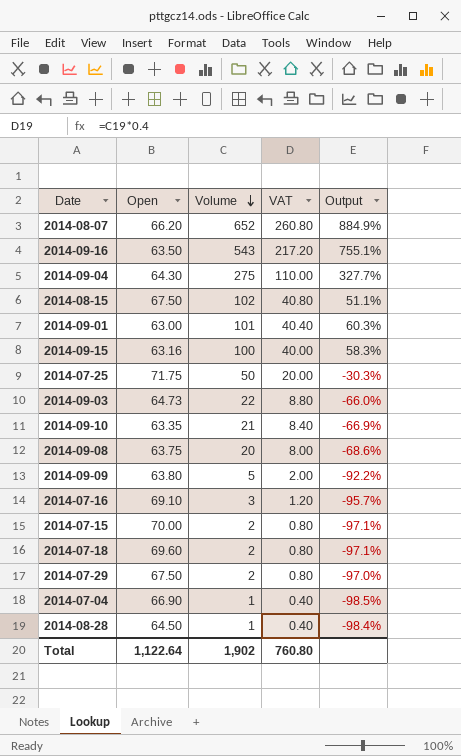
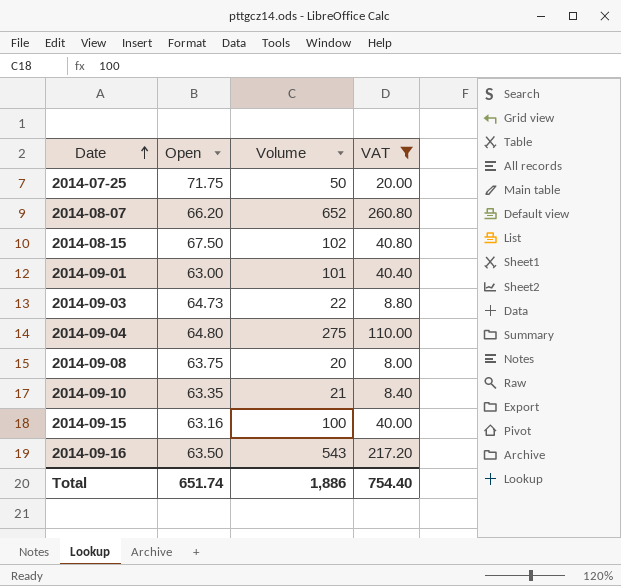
filter: none -> VAT >= 8.00
row order: Volume descending -> Date ascending
column Output | formula: ([Volume] - [Open]) / [Open] -> none
2014-09-04 | Open: 64.30 -> 64.80
Total | Open: 1,122.64 -> 651.74
Total | Volume: 1,902 -> 1,886
Total | VAT: 760.80 -> 754.40

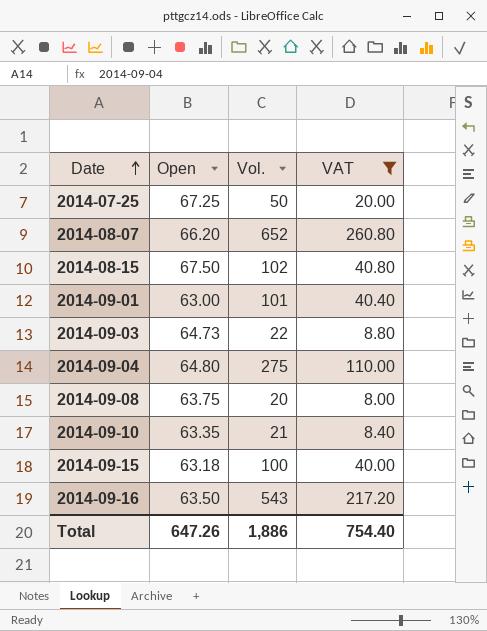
column name: Volume -> Vol.
2014-07-25 | Open: 71.75 -> 67.25
2014-09-15 | Open: 63.16 -> 63.18
Total | Open: 651.74 -> 647.26

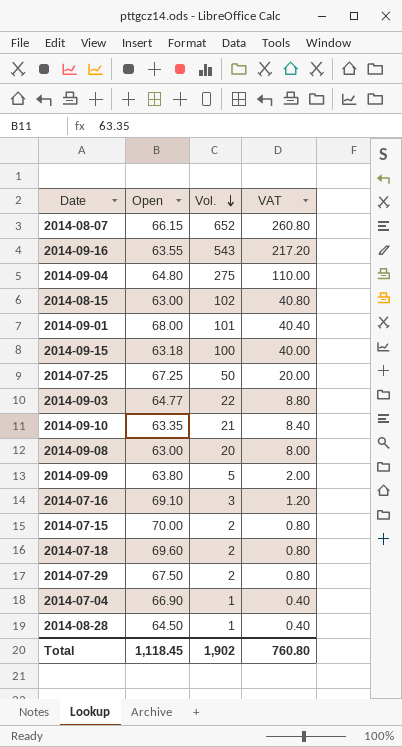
filter: VAT >= 8.00 -> none
row order: Date ascending -> Vol. descending
2014-08-07 | Open: 66.20 -> 66.15
2014-09-16 | Open: 63.50 -> 63.55
2014-08-15 | Open: 67.50 -> 63.00
2014-09-01 | Open: 63.00 -> 68.00
2014-09-03 | Open: 64.73 -> 64.77
2014-09-08 | Open: 63.75 -> 63.00
Total | Open: 647.26 -> 1,118.45
Total | Vol.: 1,886 -> 1,902
Total | VAT: 754.40 -> 760.80

